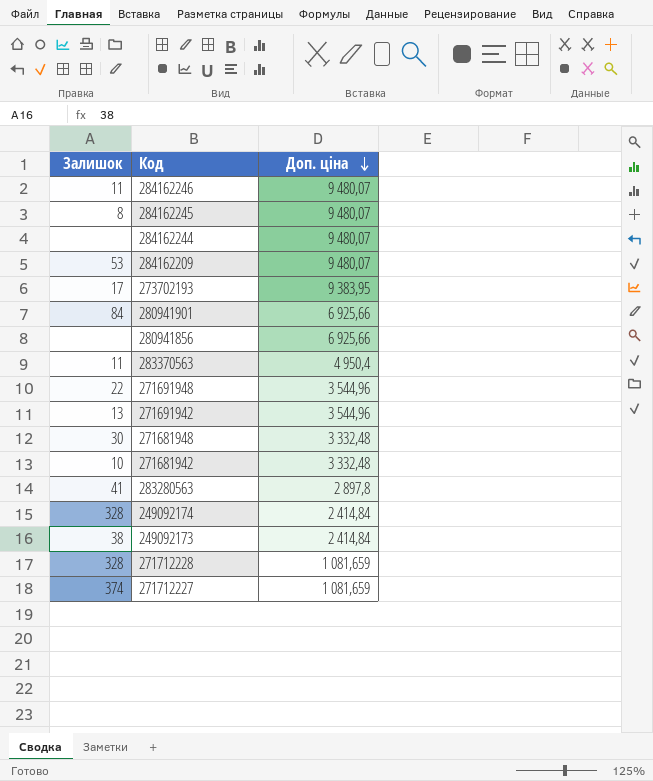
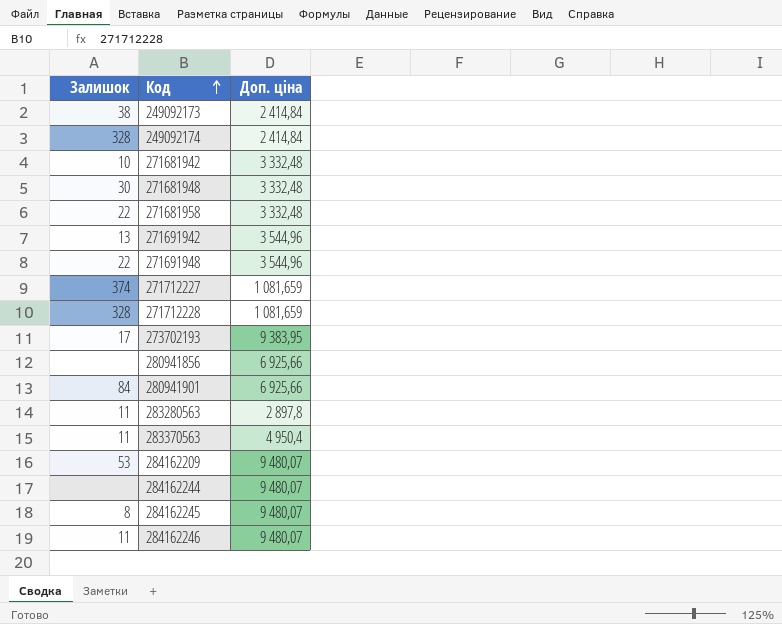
row order: Доп. ціна descending -> Код ascending
row 271681958: none -> 22 | 3 332,48
283280563 | Залишок: 41 -> 11

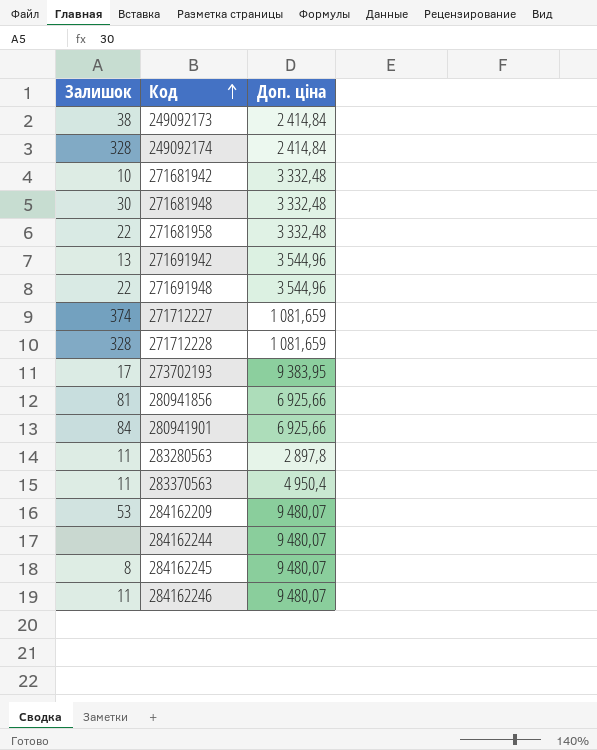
280941856 | Залишок: none -> 81

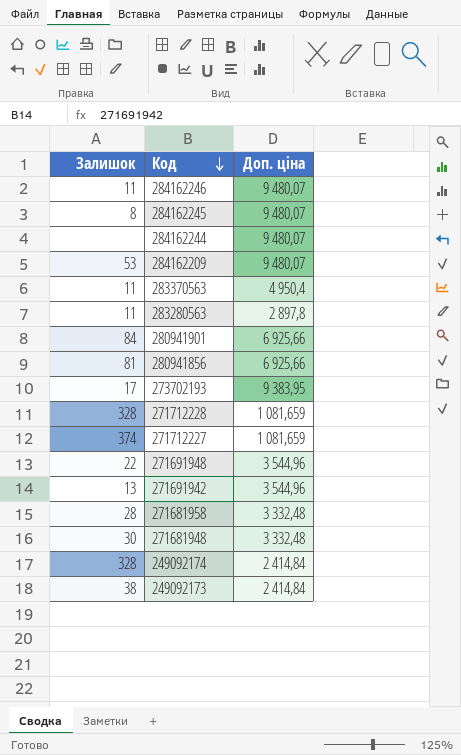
row order: Код ascending -> Код descending
row 271681942: 10 | 3 332,48 -> none
271681958 | Залишок: 22 -> 28

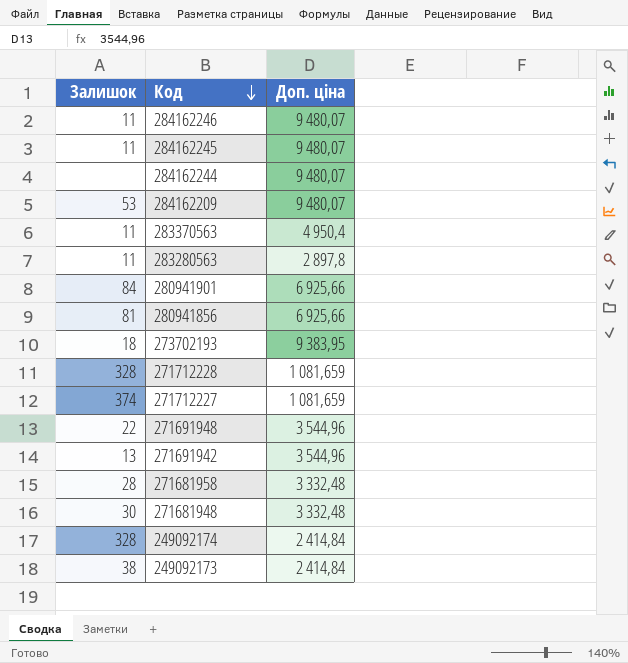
284162245 | Залишок: 8 -> 11
273702193 | Залишок: 17 -> 18

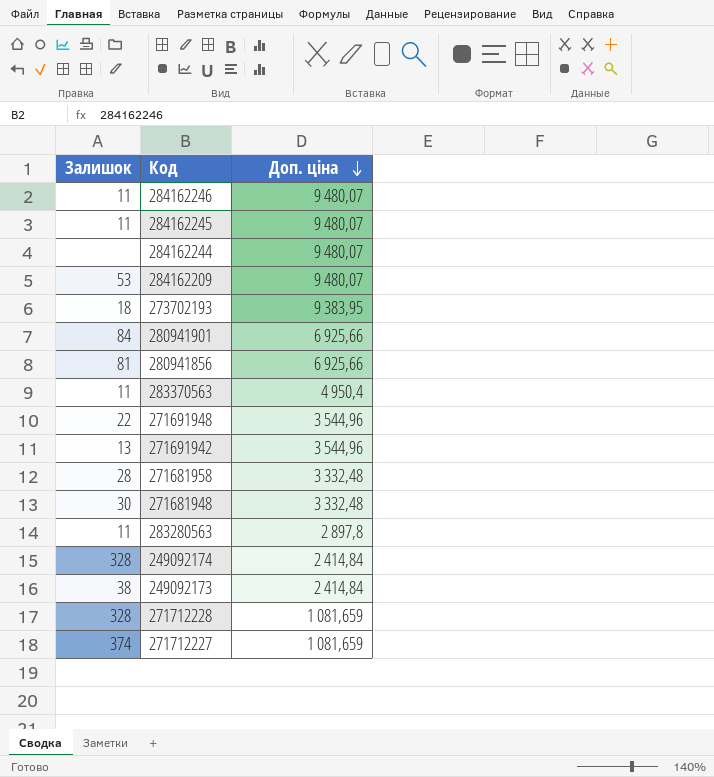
row order: Код descending -> Доп. ціна descending

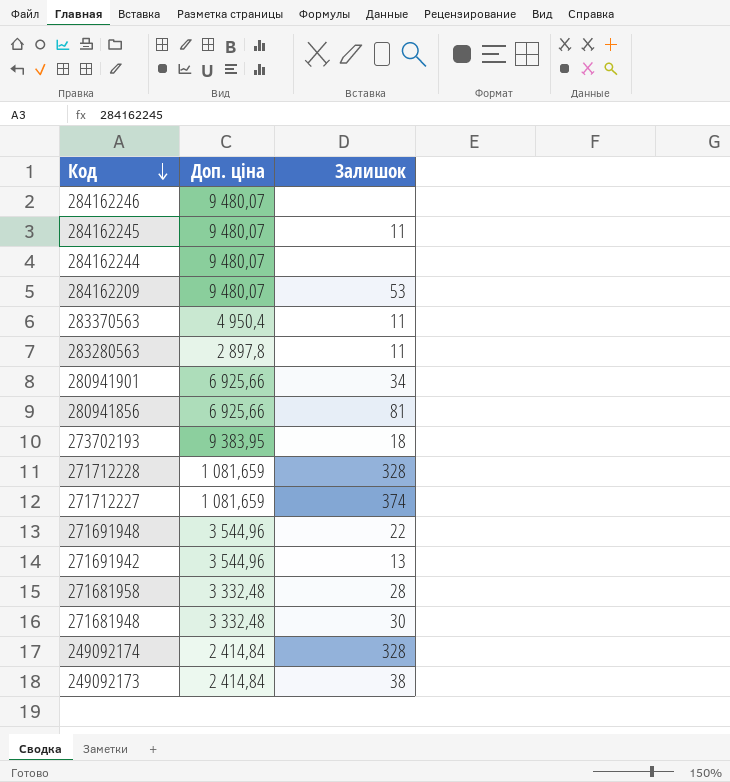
row order: Доп. ціна descending -> Код descending
column Залишок | position: 1 -> 3
284162246 | Залишок: 11 -> none
280941901 | Залишок: 84 -> 34

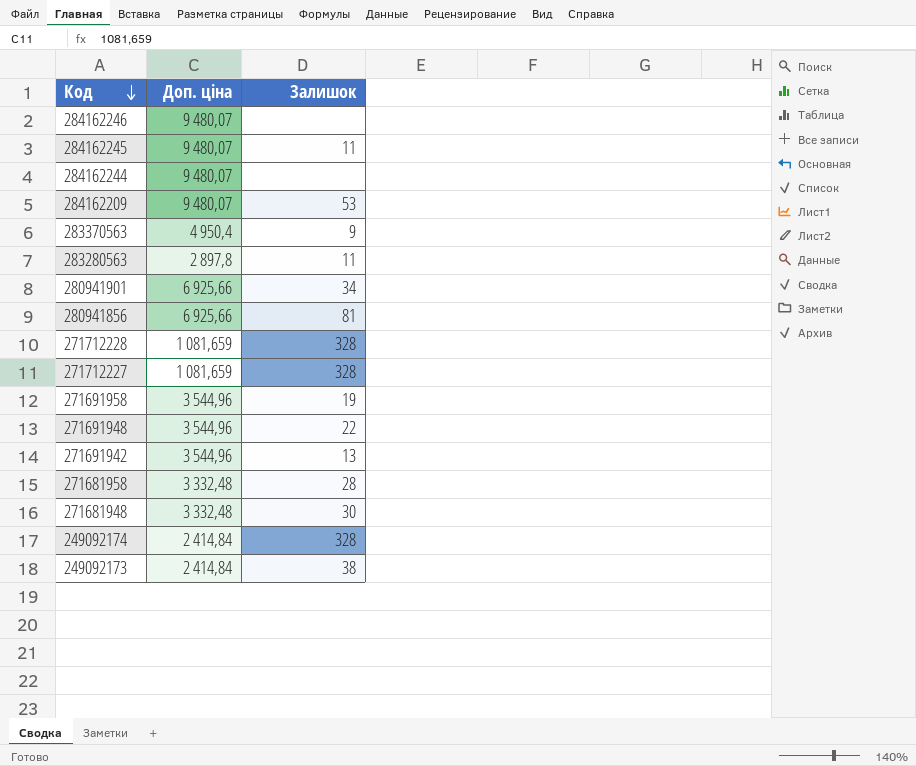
row 273702193: 9 383,95 | 18 -> none
283370563 | Залишок: 11 -> 9
271712227 | Залишок: 374 -> 328
row 271691958: none -> 3 544,96 | 19

